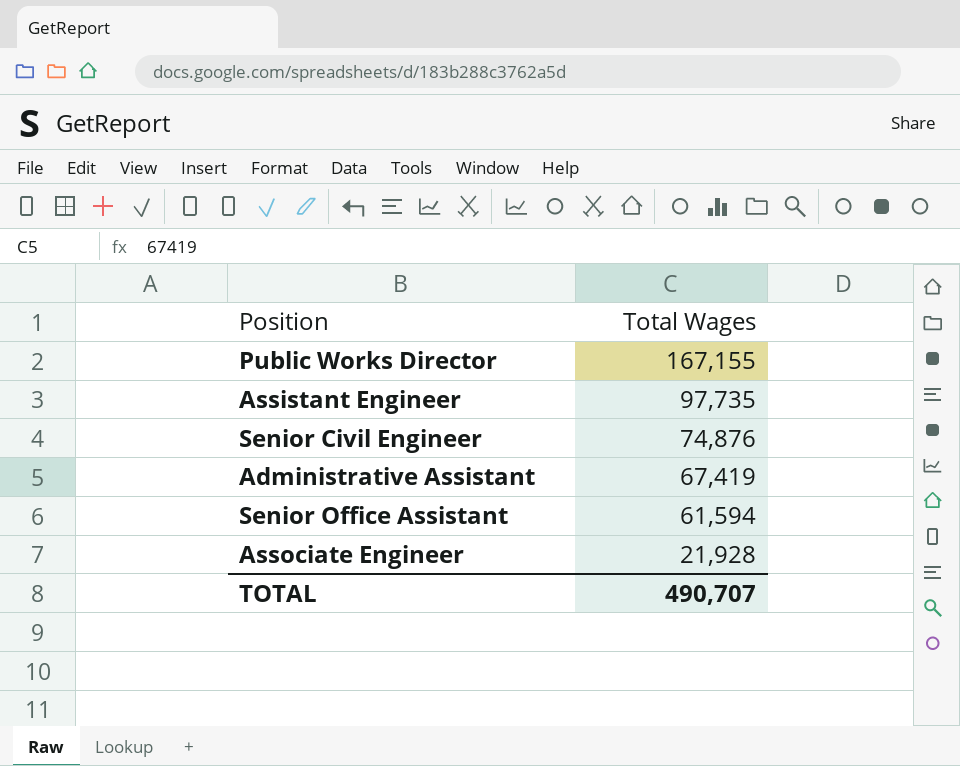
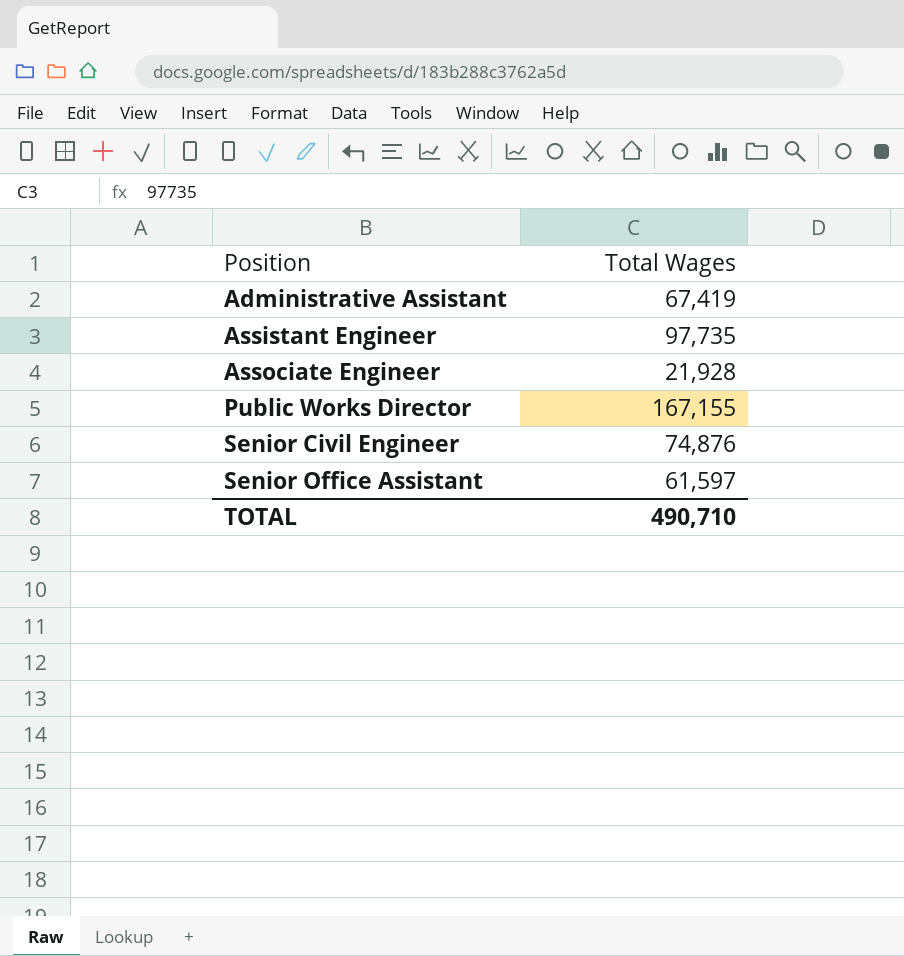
row order: Total Wages descending -> Position ascending
Senior Office Assistant | Total Wages: 61,594 -> 61,597
TOTAL | Total Wages: 490,707 -> 490,710

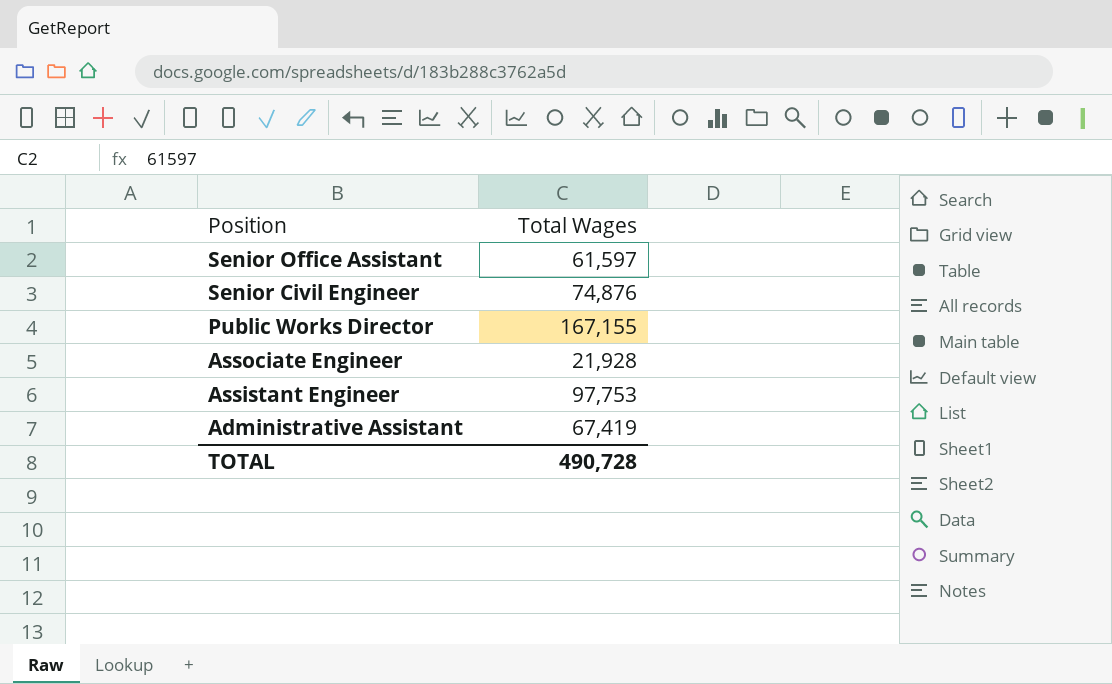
row order: Position ascending -> Position descending
Assistant Engineer | Total Wages: 97,735 -> 97,753
TOTAL | Total Wages: 490,710 -> 490,728

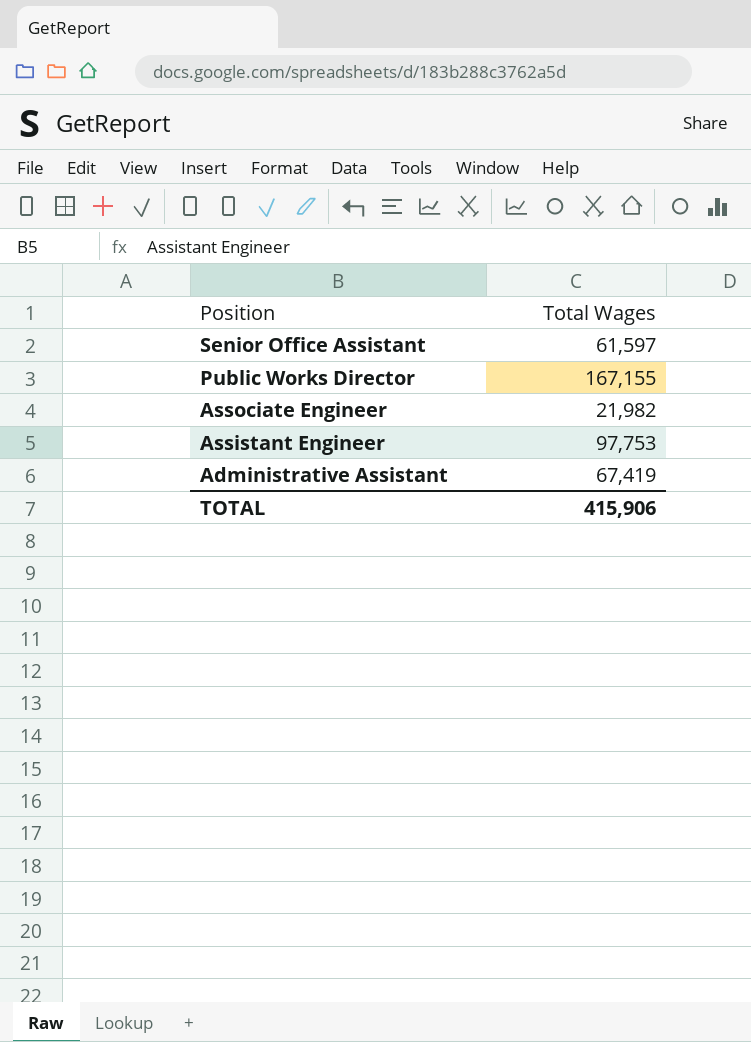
row Senior Civil Engineer: 74,876 -> none
Associate Engineer | Total Wages: 21,928 -> 21,982
TOTAL | Total Wages: 490,728 -> 415,906

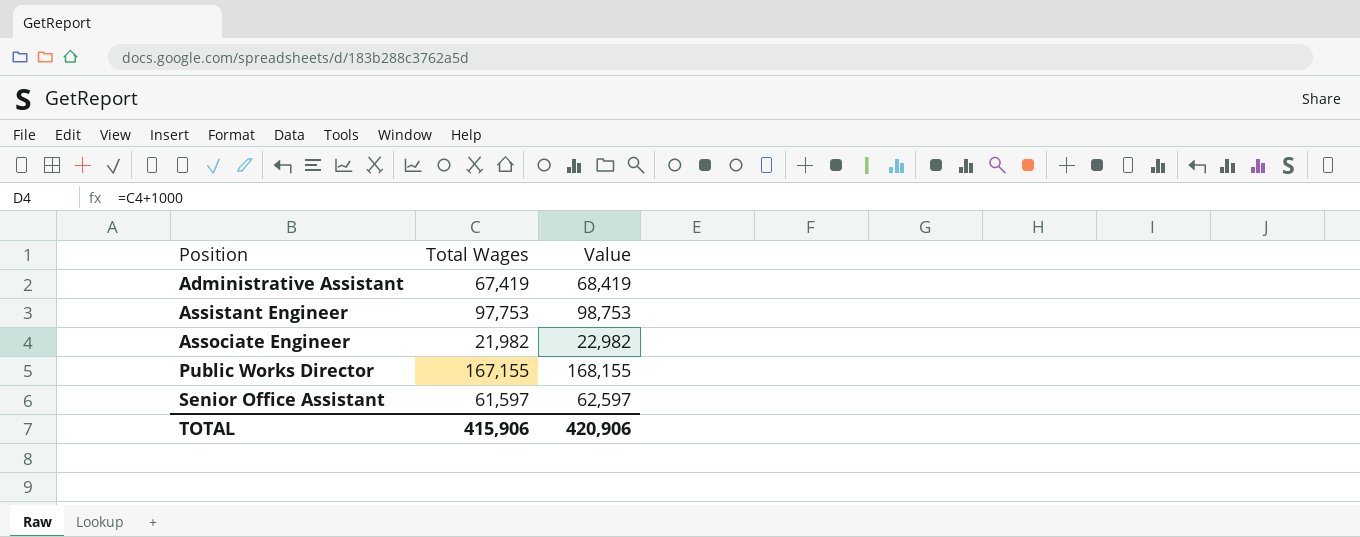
row order: Position descending -> Position ascending
column Value | formula: none -> [Total Wages] + 1000

